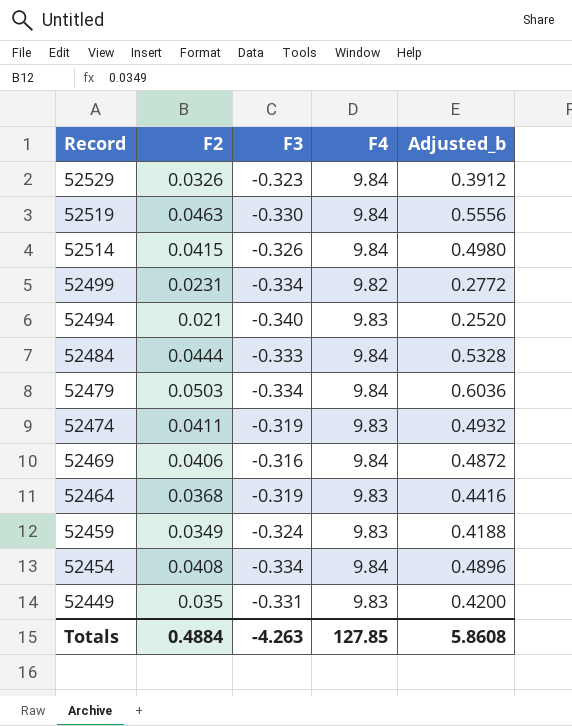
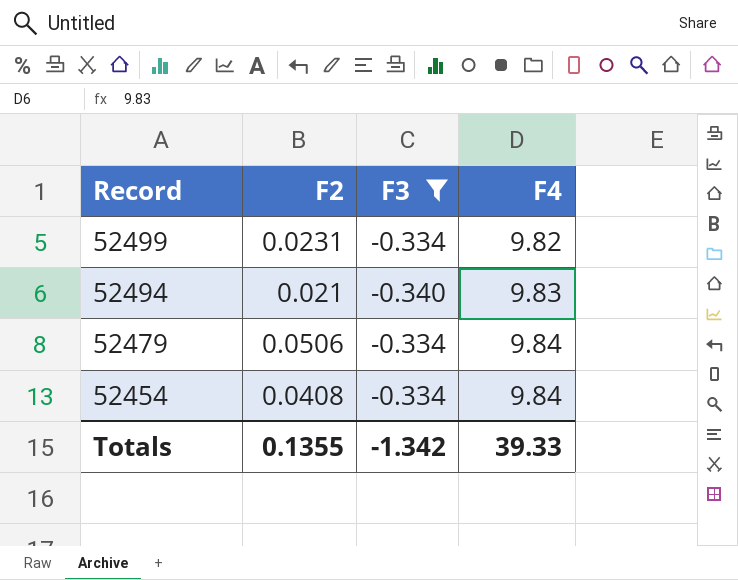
filter: none -> F3 <= -0.334
column Adjusted_b | formula: [F2] * 12 -> none
52479 | F2: 0.0503 -> 0.0506
Totals | F2: 0.4884 -> 0.1355
Totals | F3: -4.263 -> -1.342
Totals | F4: 127.85 -> 39.33

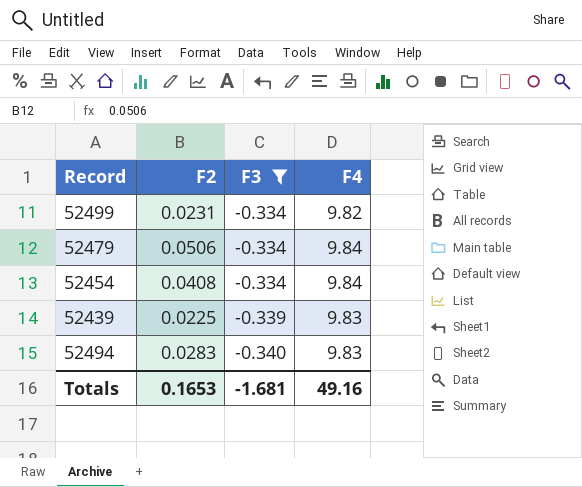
row order: Record descending -> F3 descending
row 52439: none -> 0.0225 | -0.339 | 9.83
52494 | F2: 0.021 -> 0.0283
Totals | F2: 0.1355 -> 0.1653
Totals | F3: -1.342 -> -1.681
Totals | F4: 39.33 -> 49.16

